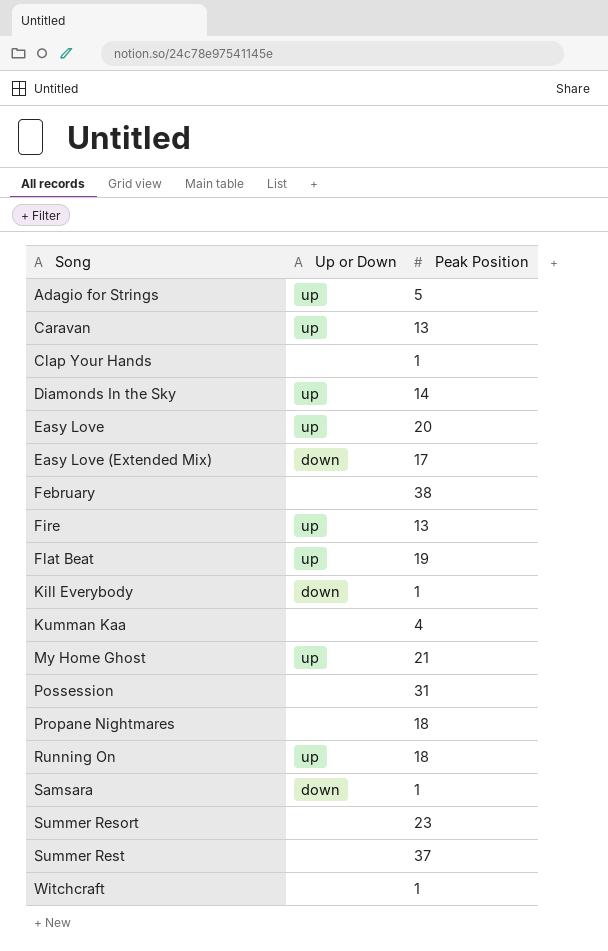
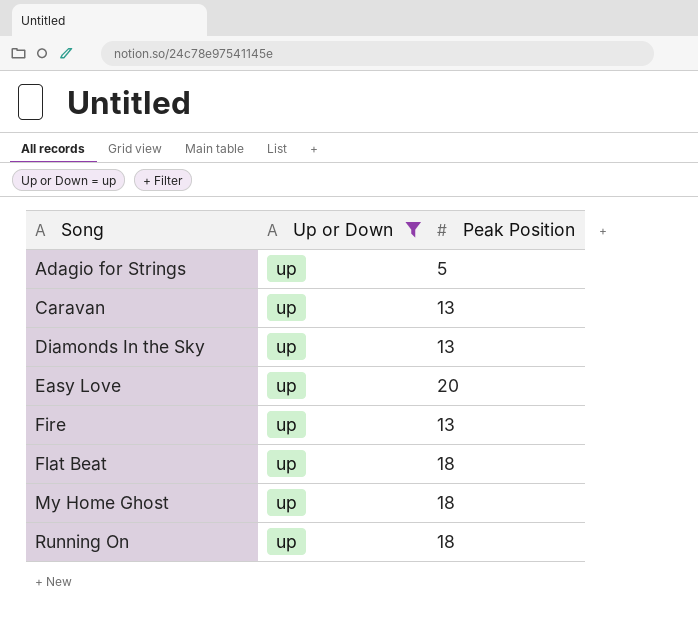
filter: none -> Up or Down = up
Diamonds In the Sky | Peak Position: 14 -> 13
Flat Beat | Peak Position: 19 -> 18
My Home Ghost | Peak Position: 21 -> 18

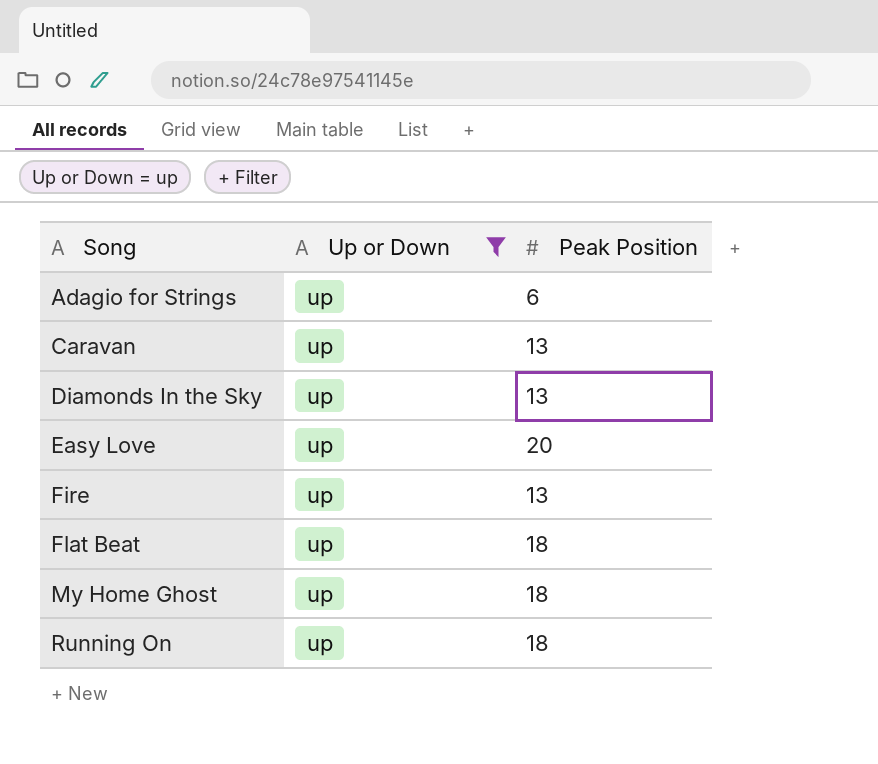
Adagio for Strings | Peak Position: 5 -> 6

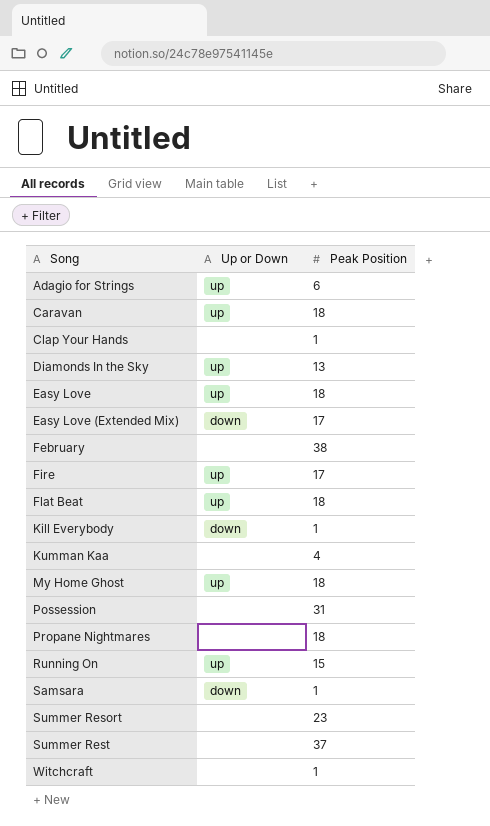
filter: Up or Down = up -> none
Caravan | Peak Position: 13 -> 18
Easy Love | Peak Position: 20 -> 18
Fire | Peak Position: 13 -> 17
Running On | Peak Position: 18 -> 15

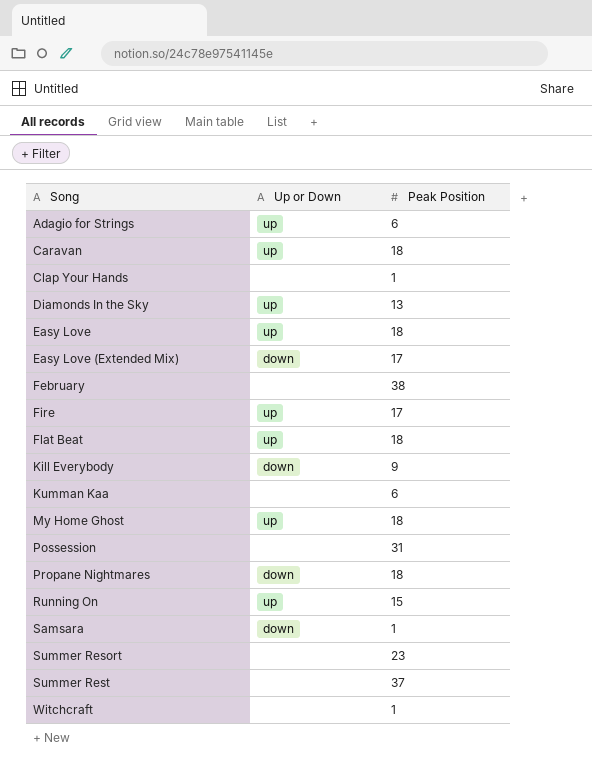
Kill Everybody | Peak Position: 1 -> 9
Kumman Kaa | Peak Position: 4 -> 6
Propane Nightmares | Up or Down: none -> down

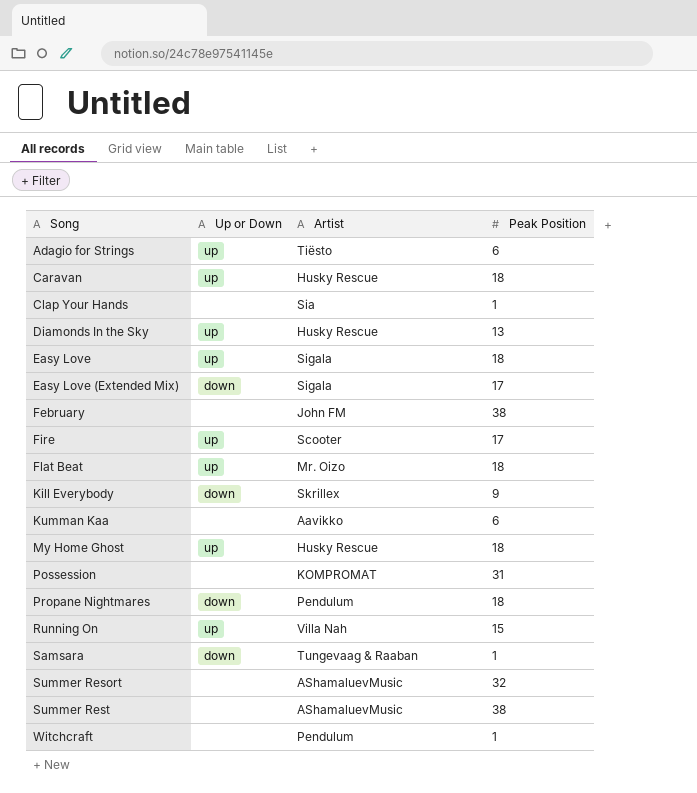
column Artist | position: none -> 3
Summer Resort | Peak Position: 23 -> 32
Summer Rest | Peak Position: 37 -> 38

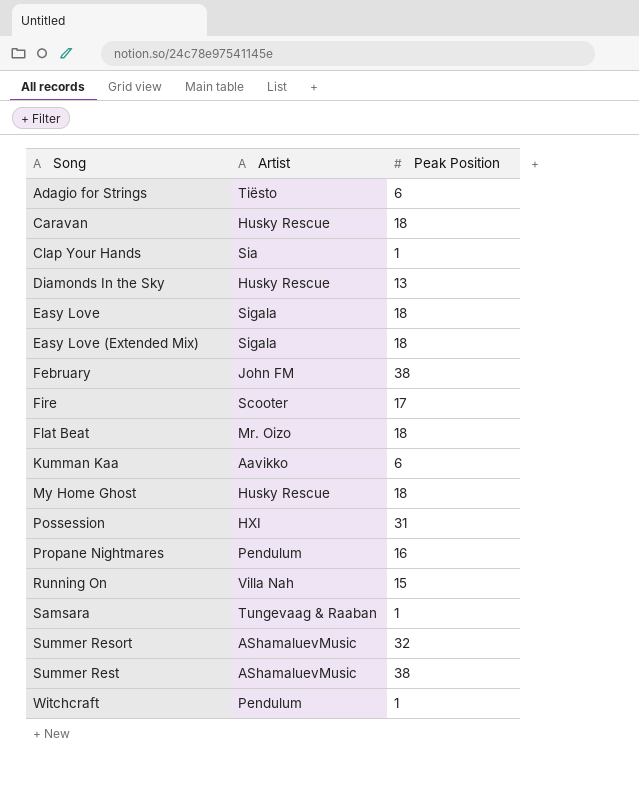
column Up or Down | position: 2 -> none
row Kill Everybody: down | Skrillex | 9 -> none
Easy Love (Extended Mix) | Peak Position: 17 -> 18
Possession | Artist: KOMPROMAT -> HXI
Propane Nightmares | Peak Position: 18 -> 16

